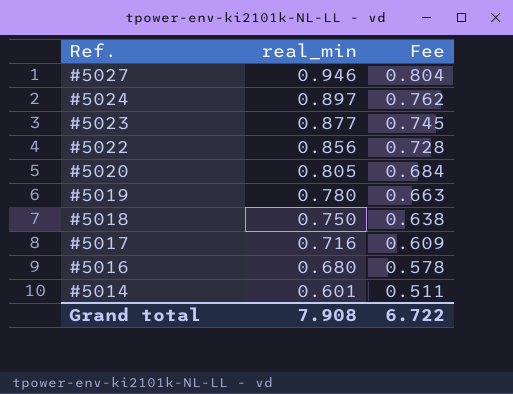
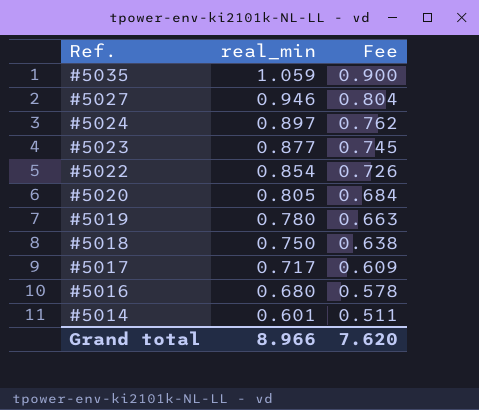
row #5035: none -> 1.059 | 0.900
#5022 | real_min: 0.856 -> 0.854
#5022 | Fee: 0.728 -> 0.726
#5017 | real_min: 0.716 -> 0.717
Grand total | real_min: 7.908 -> 8.966
Grand total | Fee: 6.722 -> 7.620

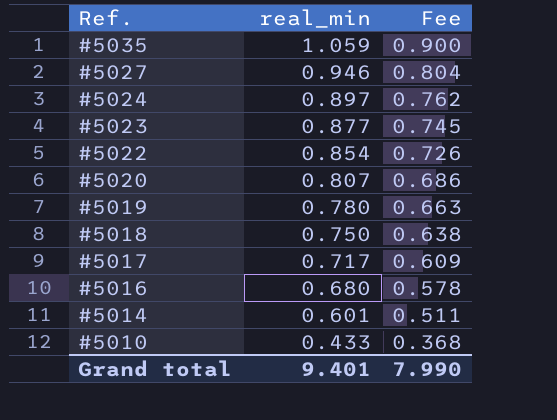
#5020 | real_min: 0.805 -> 0.807
#5020 | Fee: 0.684 -> 0.686
row #5010: none -> 0.433 | 0.368
Grand total | real_min: 8.966 -> 9.401
Grand total | Fee: 7.620 -> 7.990

